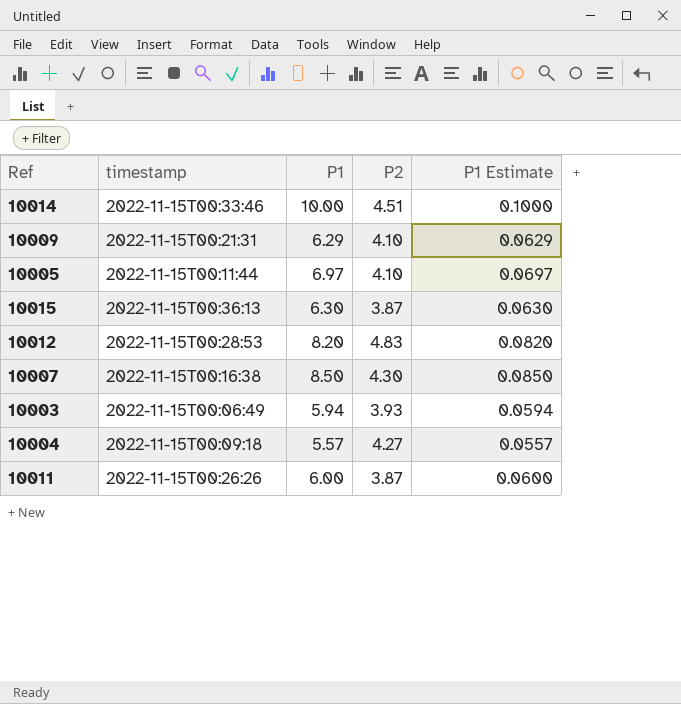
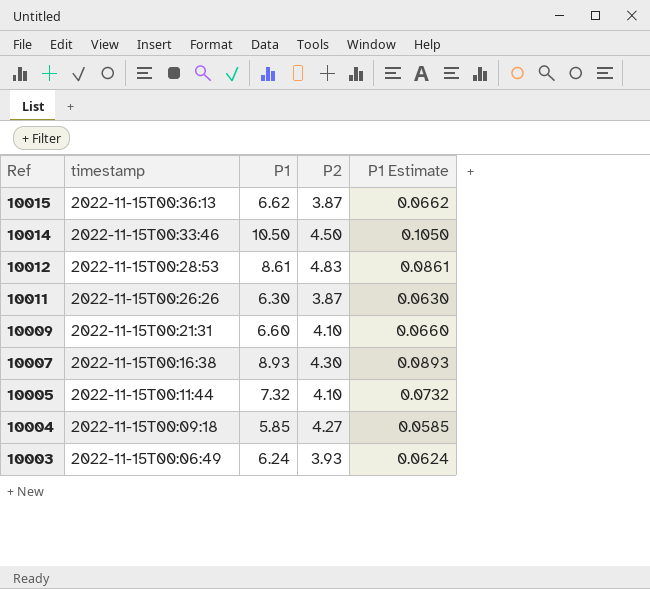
row order: none -> Ref descending
10015 | P1: 6.30 -> 6.62
10015 | P1 Estimate: 0.0630 -> 0.0662
10014 | P1: 10.00 -> 10.50
10014 | P2: 4.51 -> 4.50
10014 | P1 Estimate: 0.1000 -> 0.1050
10012 | P1: 8.20 -> 8.61
10012 | P1 Estimate: 0.0820 -> 0.0861
10011 | P1: 6.00 -> 6.30
10011 | P1 Estimate: 0.0600 -> 0.0630
10009 | P1: 6.29 -> 6.60
10009 | P1 Estimate: 0.0629 -> 0.0660
10007 | P1: 8.50 -> 8.93
10007 | P1 Estimate: 0.0850 -> 0.0893
10005 | P1: 6.97 -> 7.32
10005 | P1 Estimate: 0.0697 -> 0.0732
10004 | P1: 5.57 -> 5.85
10004 | P1 Estimate: 0.0557 -> 0.0585
10003 | P1: 5.94 -> 6.24
10003 | P1 Estimate: 0.0594 -> 0.0624

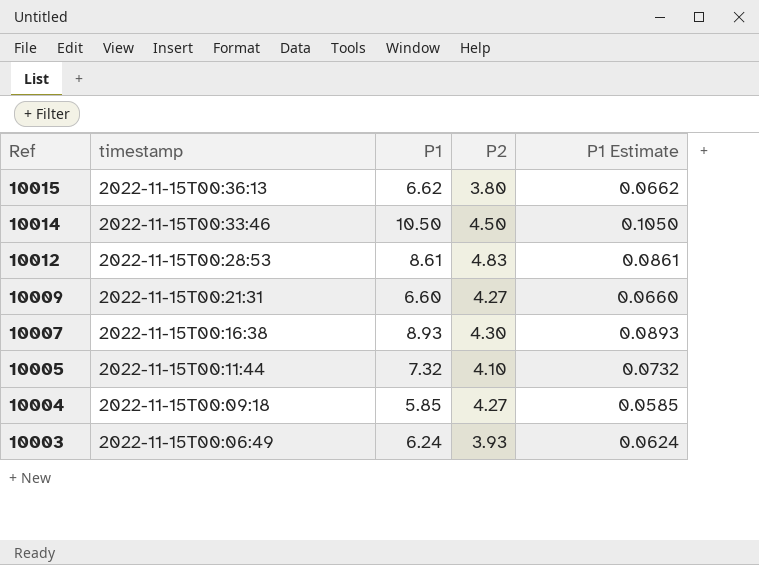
row 10011: 2022-11-15T00:26:26 | 6.30 | 3.87 | 0.0630 -> none
10015 | P2: 3.87 -> 3.80
10009 | P2: 4.10 -> 4.27

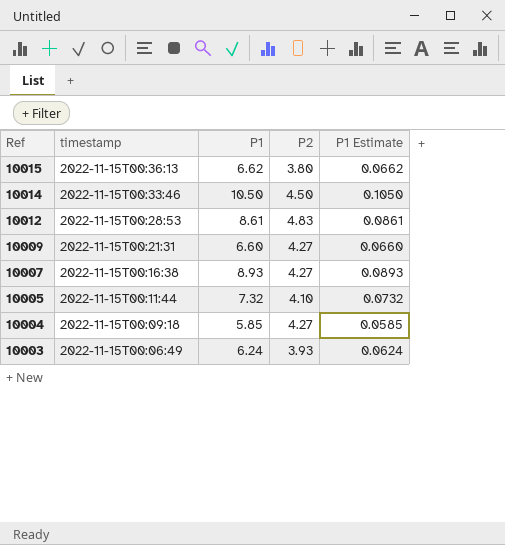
10007 | P2: 4.30 -> 4.27

